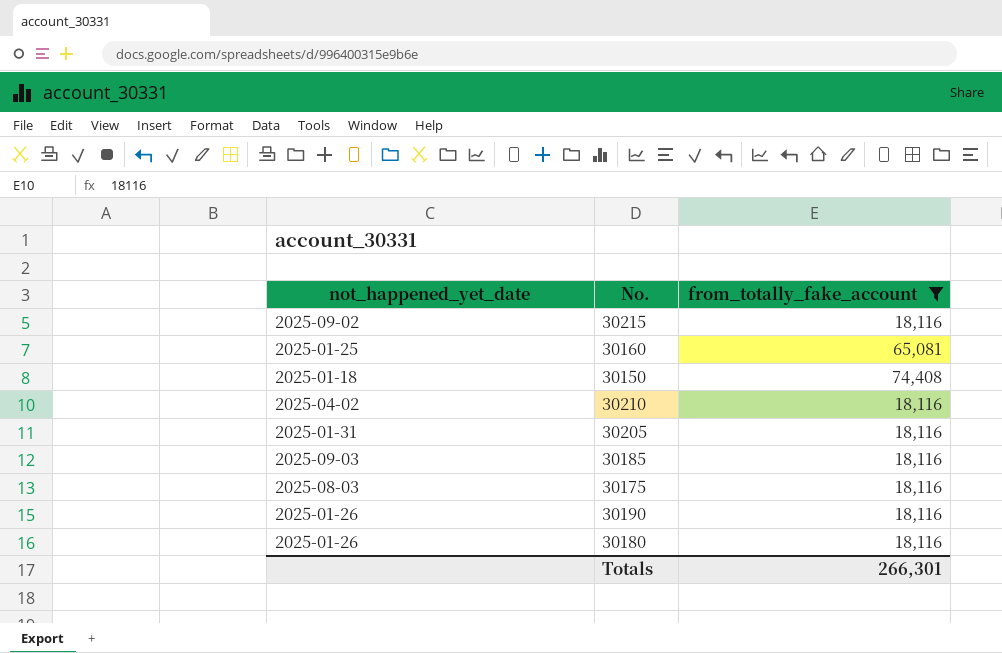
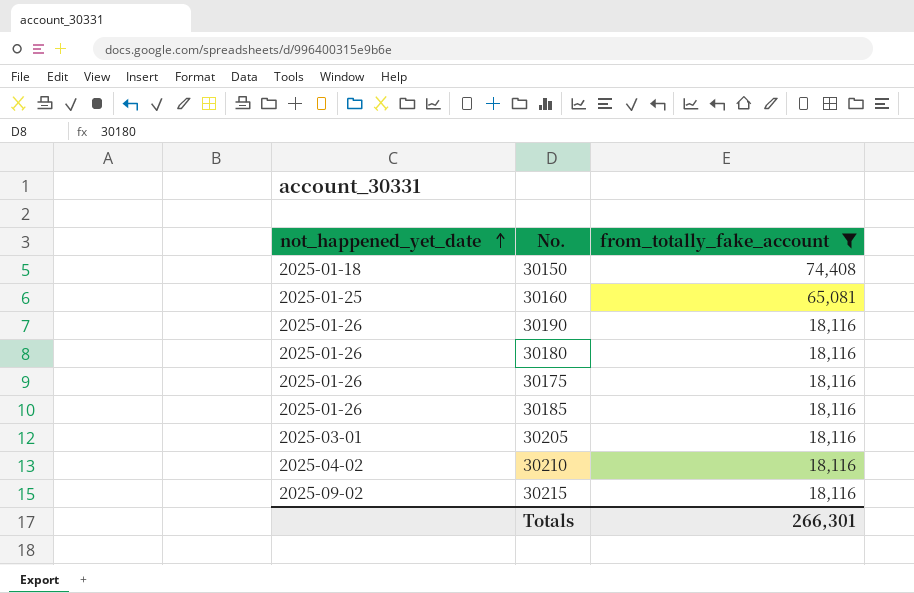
row order: none -> not_happened_yet_date ascending
30175 | not_happened_yet_date: 2025-08-03 -> 2025-01-26
30185 | not_happened_yet_date: 2025-09-03 -> 2025-01-26
30205 | not_happened_yet_date: 2025-01-31 -> 2025-03-01

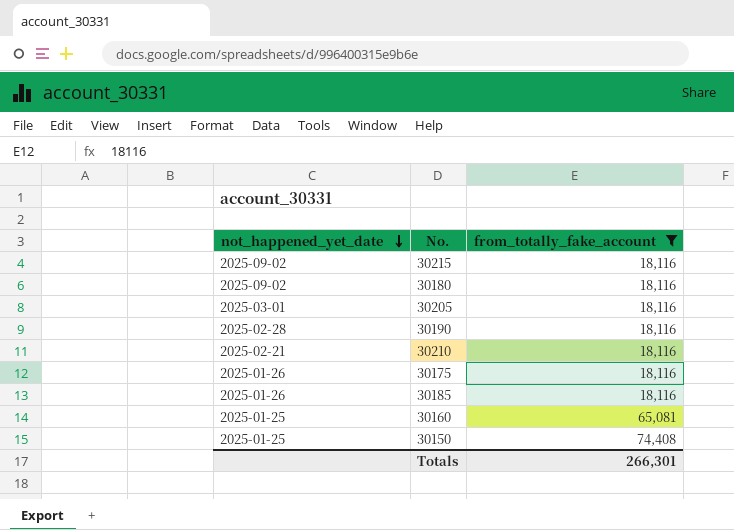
row order: not_happened_yet_date ascending -> not_happened_yet_date descending
30180 | not_happened_yet_date: 2025-01-26 -> 2025-09-02
30190 | not_happened_yet_date: 2025-01-26 -> 2025-02-28
30210 | not_happened_yet_date: 2025-04-02 -> 2025-02-21
30150 | not_happened_yet_date: 2025-01-18 -> 2025-01-25

